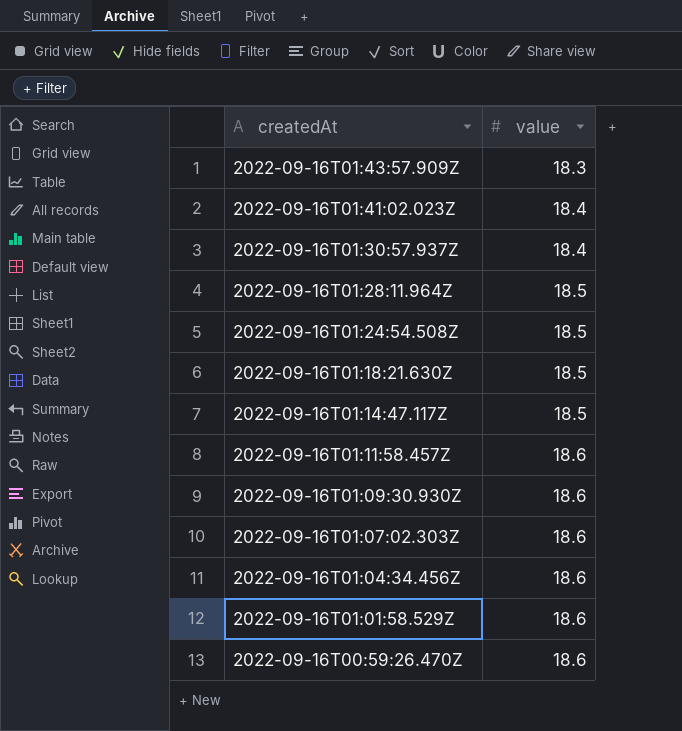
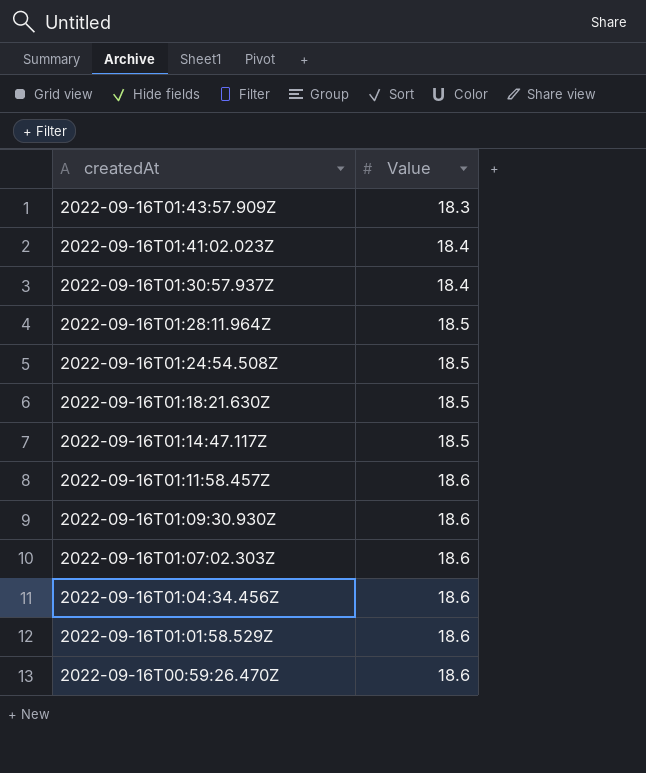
column name: value -> Value

